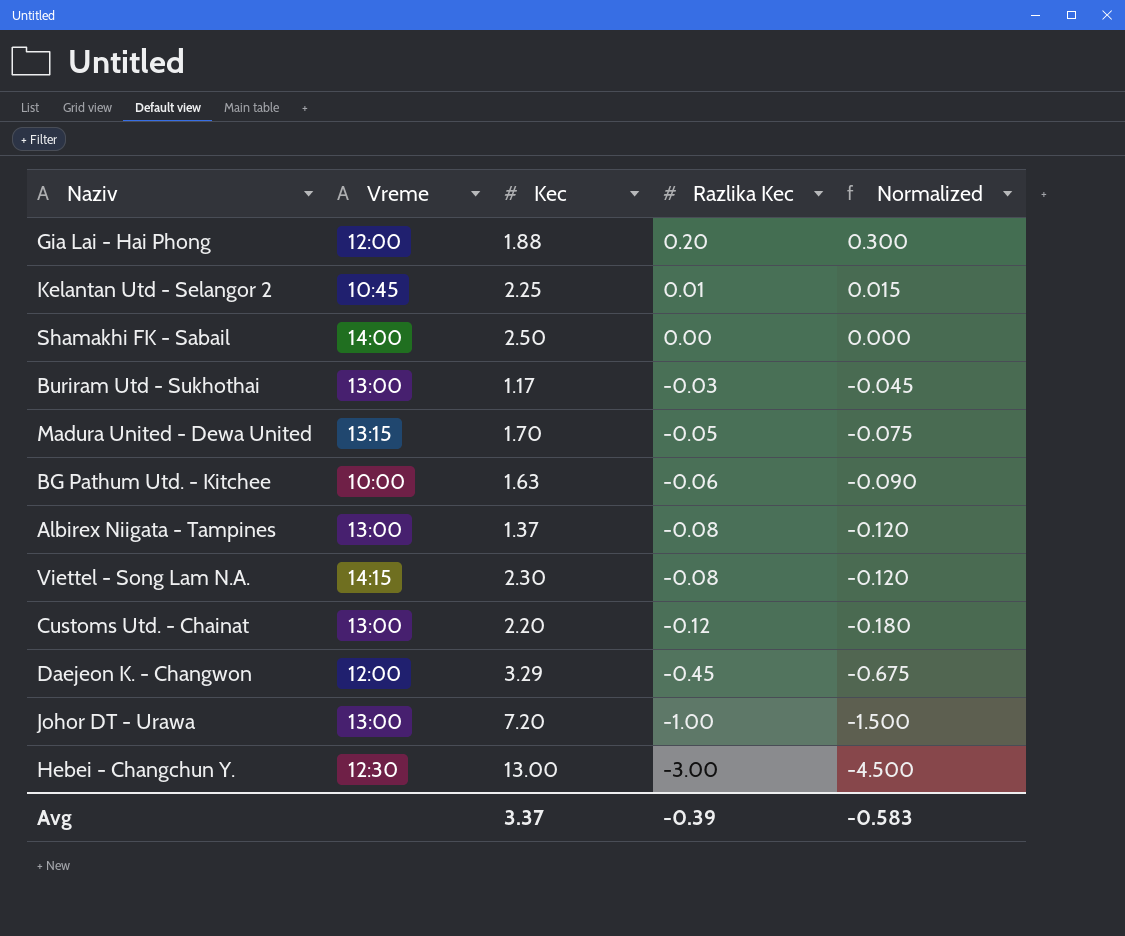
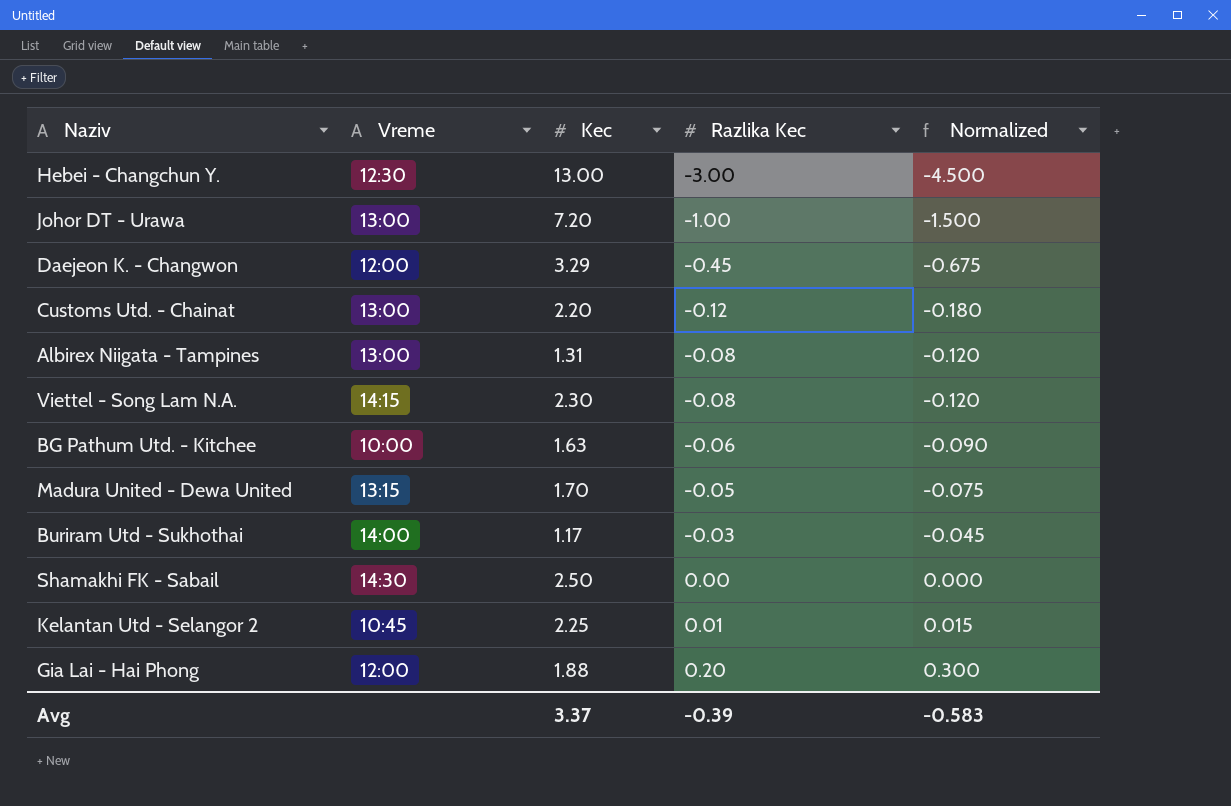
row order: Razlika Kec descending -> Razlika Kec ascending
Albirex Niigata - Tampines | Kec: 1.37 -> 1.31
Buriram Utd - Sukhothai | Vreme: 13:00 -> 14:00
Shamakhi FK - Sabail | Vreme: 14:00 -> 14:30

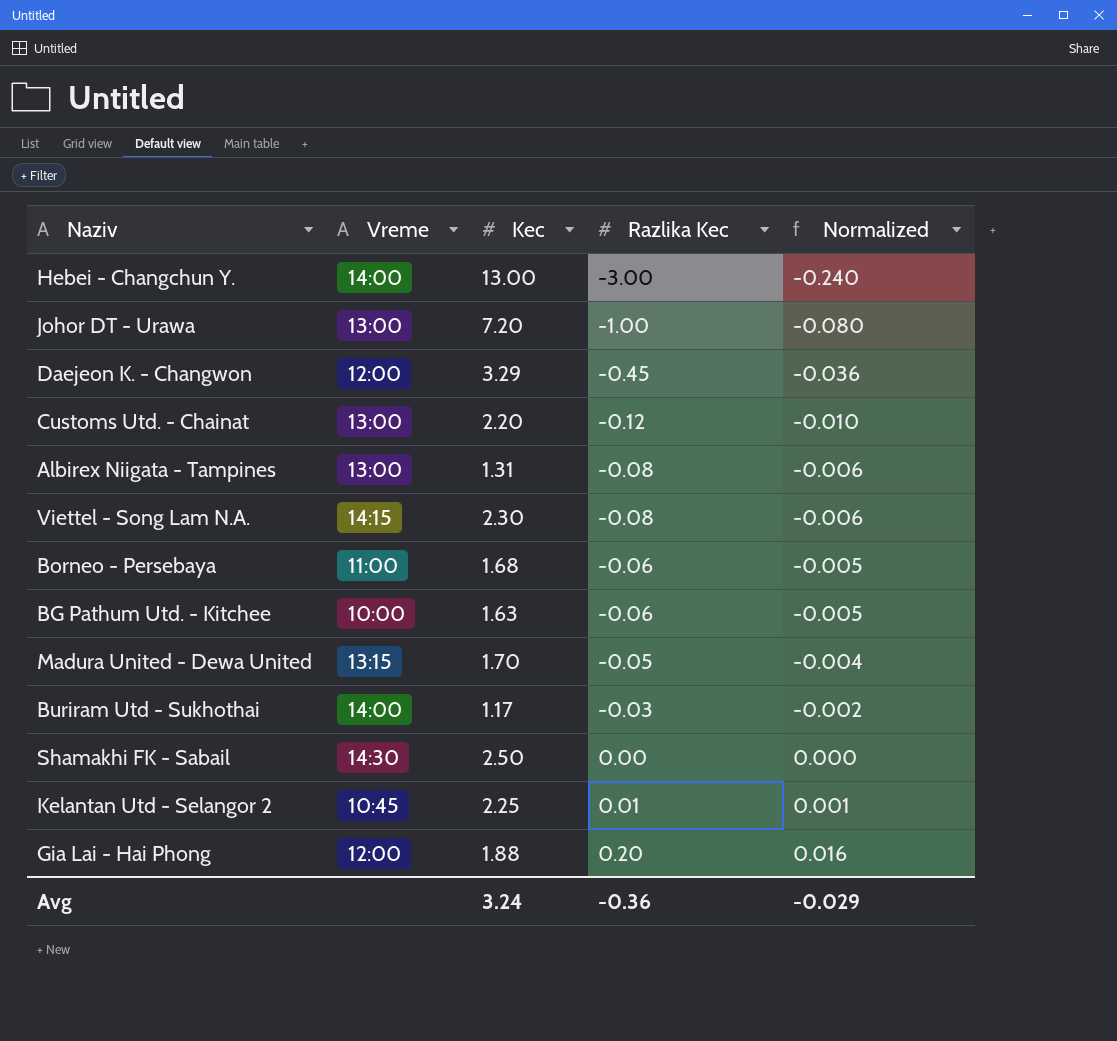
column Normalized | formula: [Razlika Kec] * 1.5 -> [Razlika Kec] * 0.08
Hebei - Changchun Y. | Vreme: 12:30 -> 14:00
row Borneo - Persebaya: none -> 11:00 | 1.68 | -0.06 | -0.005
Avg | Kec: 3.37 -> 3.24
Avg | Razlika Kec: -0.39 -> -0.36
Avg | Normalized: -0.583 -> -0.029

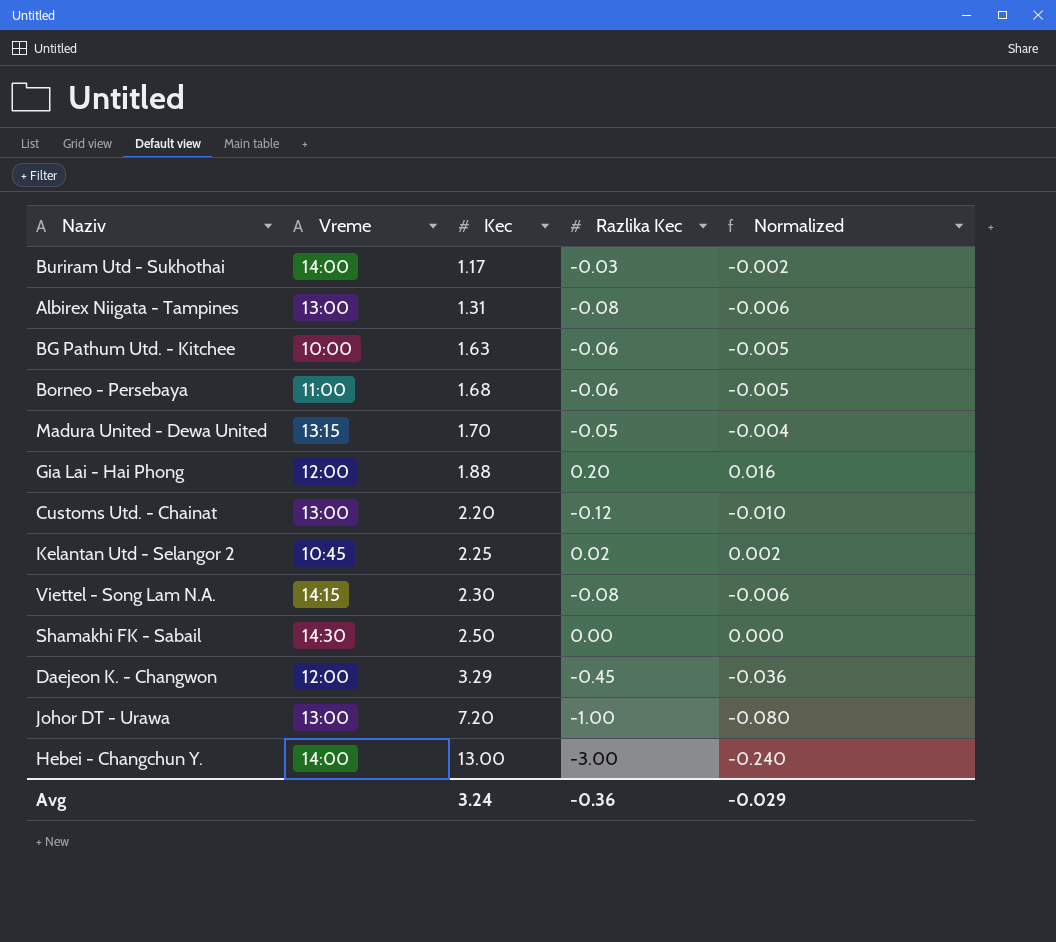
row order: Razlika Kec ascending -> Kec ascending
Kelantan Utd - Selangor 2 | Razlika Kec: 0.01 -> 0.02
Kelantan Utd - Selangor 2 | Normalized: 0.001 -> 0.002

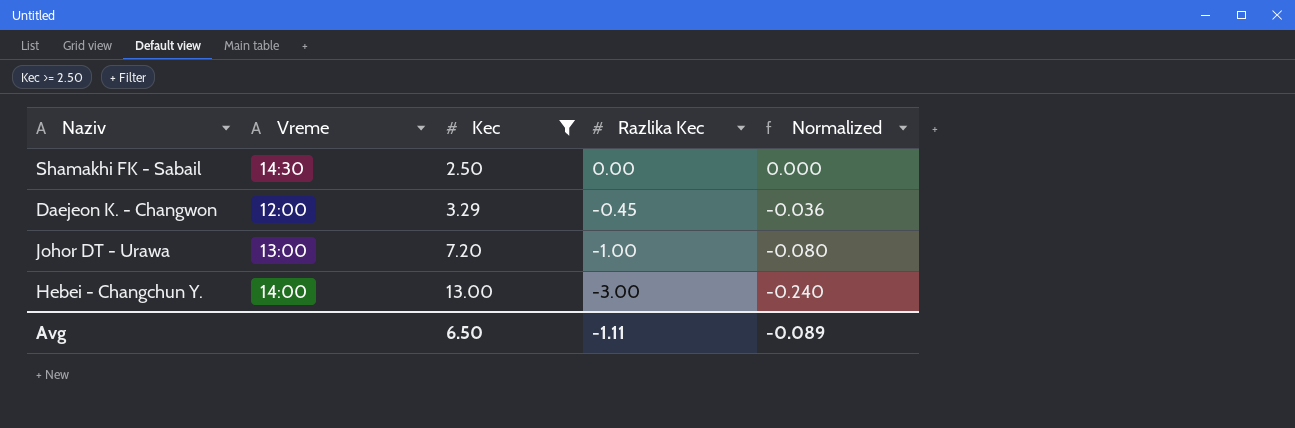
filter: none -> Kec >= 2.50
Avg | Kec: 3.24 -> 6.50
Avg | Razlika Kec: -0.36 -> -1.11
Avg | Normalized: -0.029 -> -0.089

